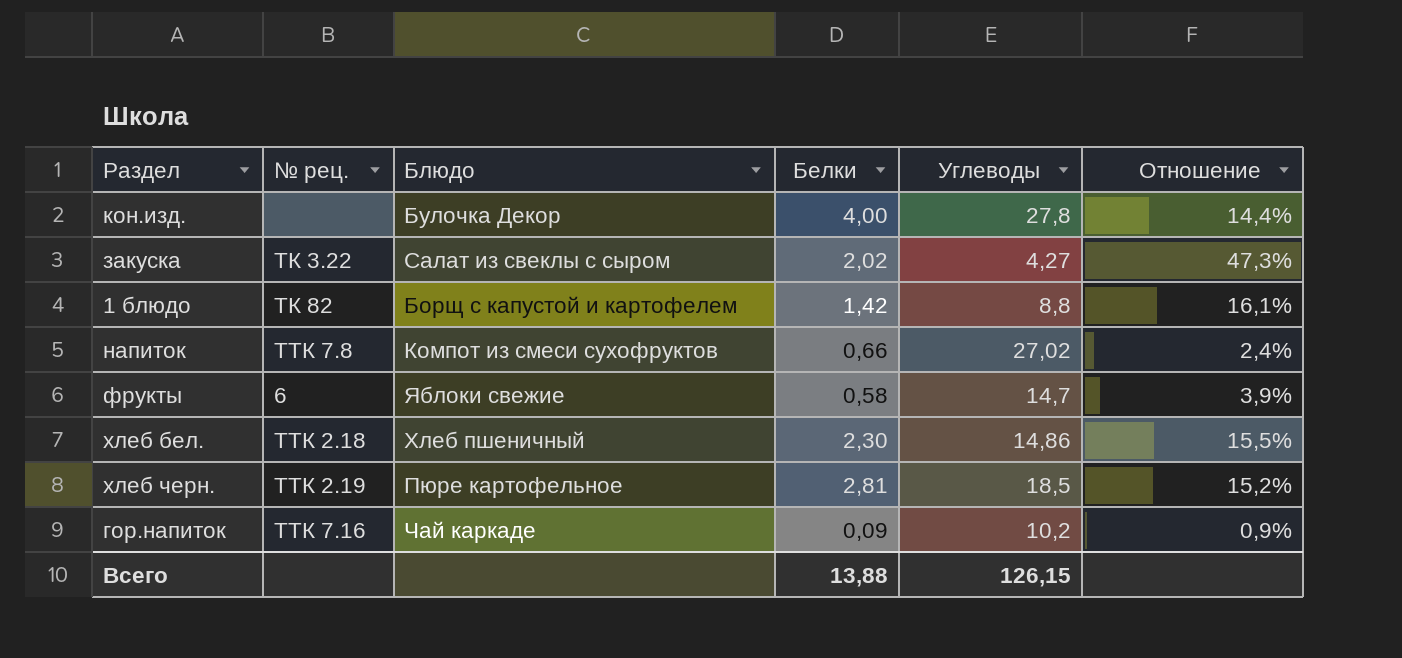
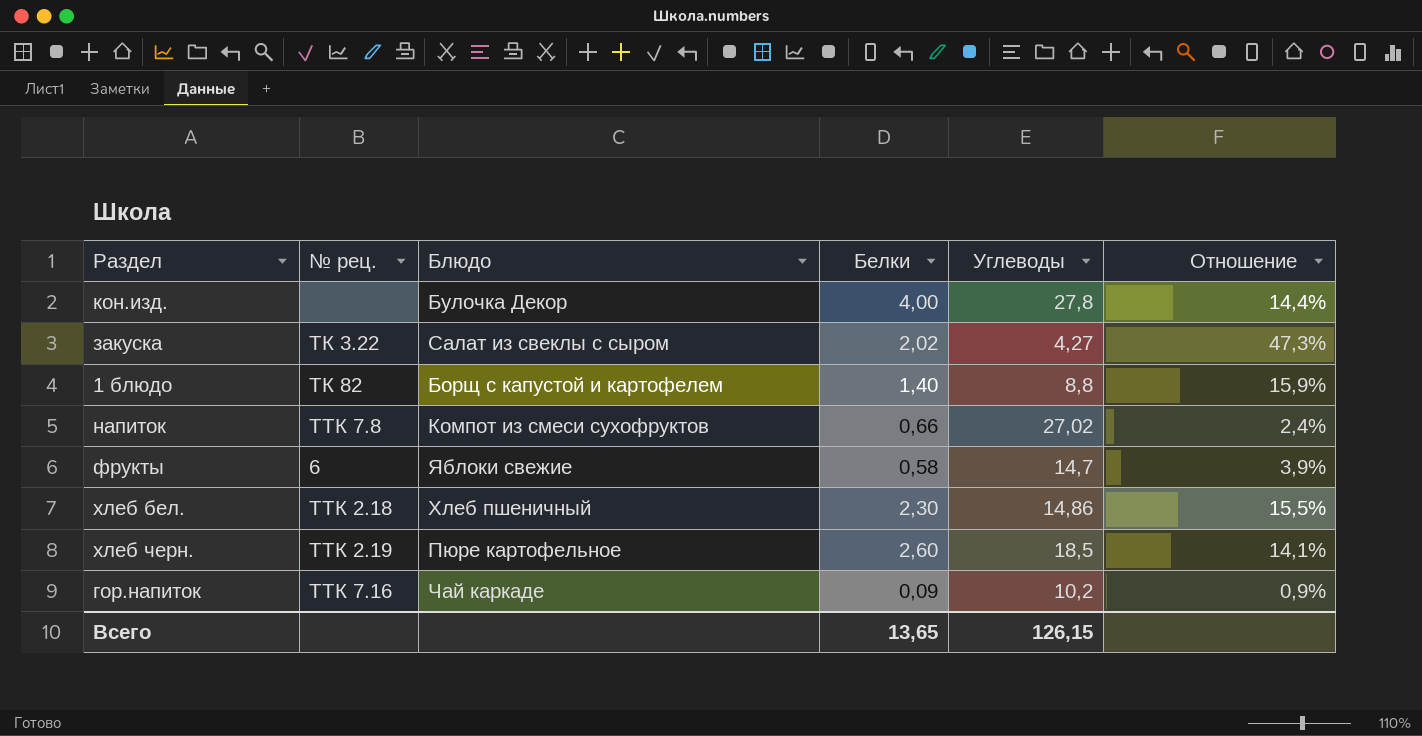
1 блюдо | Белки: 1,42 -> 1,40
1 блюдо | Отношение: 16,1% -> 15,9%
хлеб черн. | Белки: 2,81 -> 2,60
хлеб черн. | Отношение: 15,2% -> 14,1%
Всего | Белки: 13,88 -> 13,65

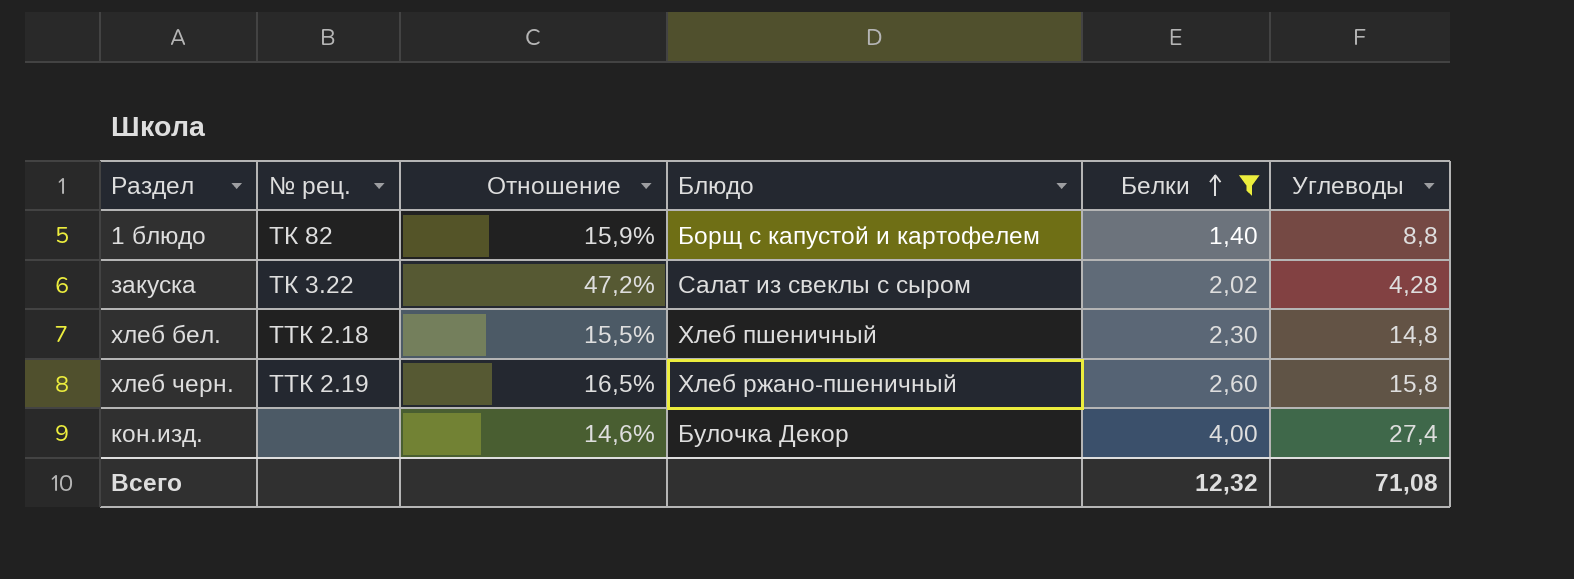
filter: none -> Белки >= 1,40
row order: none -> Белки ascending
column Отношение | position: 6 -> 3
закуска | Отношение: 47,3% -> 47,2%
закуска | Углеводы: 4,27 -> 4,28
хлеб бел. | Углеводы: 14,86 -> 14,8
хлеб черн. | Отношение: 14,1% -> 16,5%
хлеб черн. | Блюдо: Пюре картофельное -> Хлеб ржано-пшеничный
хлеб черн. | Углеводы: 18,5 -> 15,8
кон.изд. | Отношение: 14,4% -> 14,6%
кон.изд. | Углеводы: 27,8 -> 27,4
Всего | Белки: 13,65 -> 12,32
Всего | Углеводы: 126,15 -> 71,08

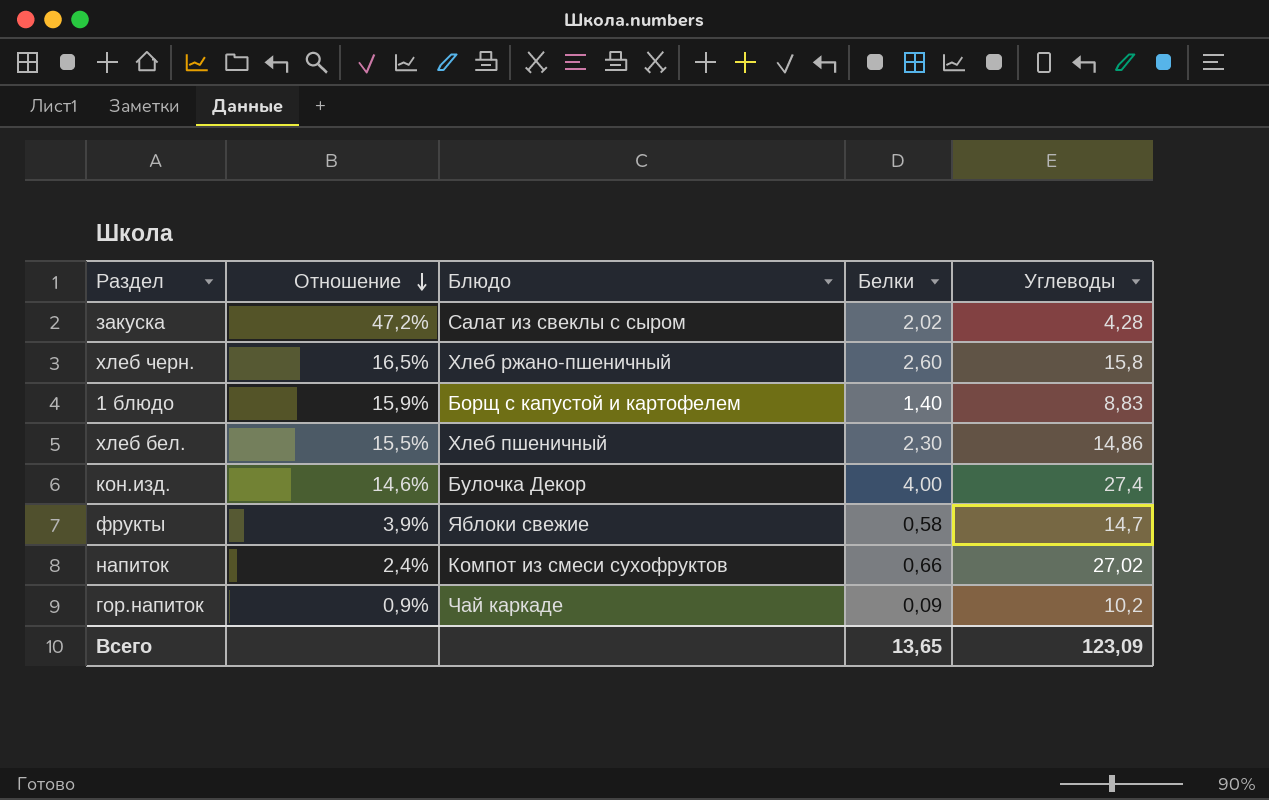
filter: Белки >= 1,40 -> none
row order: Белки ascending -> Отношение descending
column № рец. | position: 2 -> none
1 блюдо | Углеводы: 8,8 -> 8,83
хлеб бел. | Углеводы: 14,8 -> 14,86
Всего | Белки: 12,32 -> 13,65
Всего | Углеводы: 71,08 -> 123,09

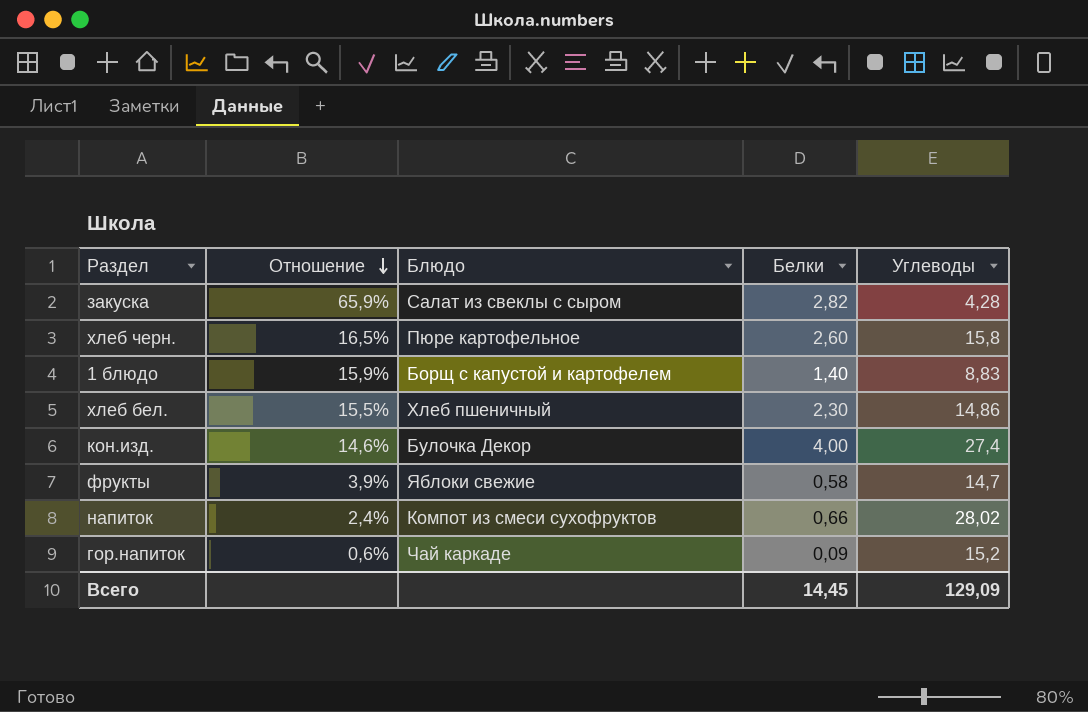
закуска | Отношение: 47,2% -> 65,9%
закуска | Белки: 2,02 -> 2,82
хлеб черн. | Блюдо: Хлеб ржано-пшеничный -> Пюре картофельное
напиток | Углеводы: 27,02 -> 28,02
гор.напиток | Отношение: 0,9% -> 0,6%
гор.напиток | Углеводы: 10,2 -> 15,2
Всего | Белки: 13,65 -> 14,45
Всего | Углеводы: 123,09 -> 129,09

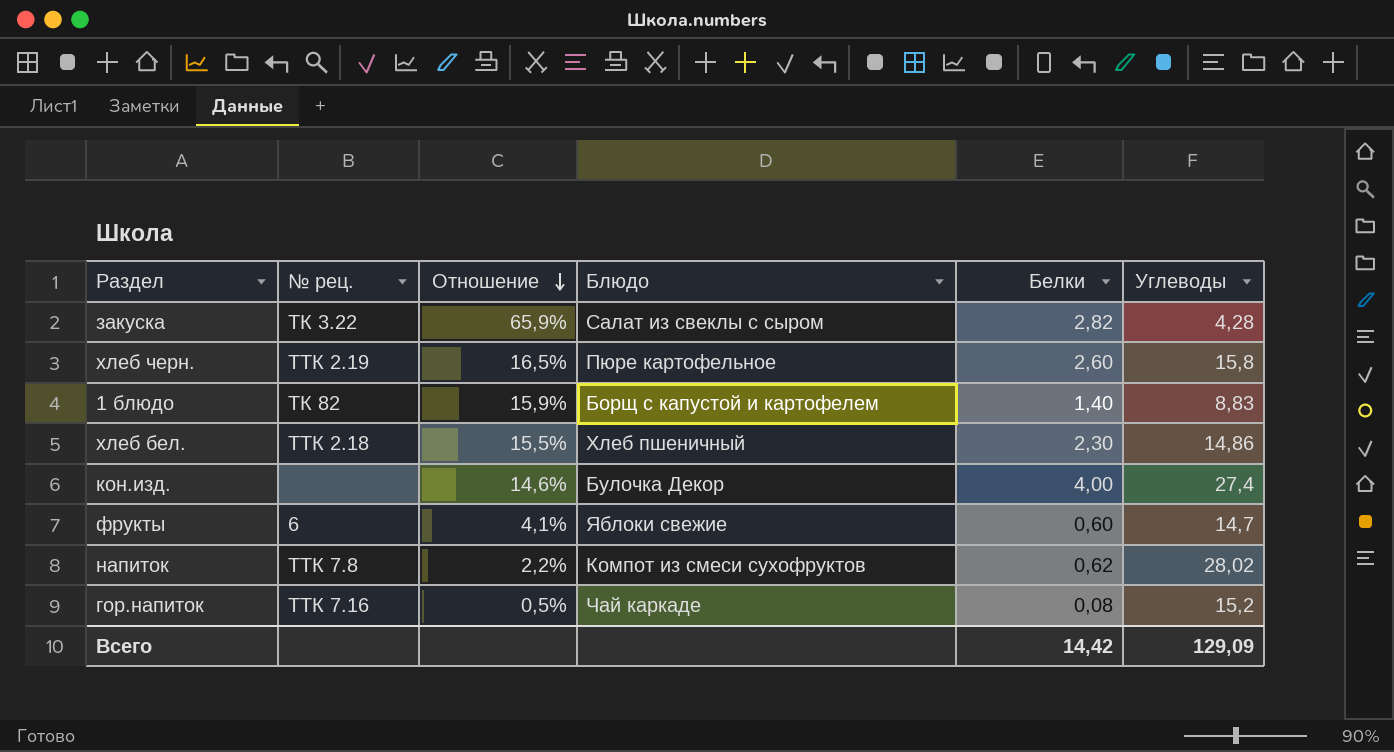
column № рец. | position: none -> 2
фрукты | Отношение: 3,9% -> 4,1%
фрукты | Белки: 0,58 -> 0,60
напиток | Отношение: 2,4% -> 2,2%
напиток | Белки: 0,66 -> 0,62
гор.напиток | Отношение: 0,6% -> 0,5%
гор.напиток | Белки: 0,09 -> 0,08
Всего | Белки: 14,45 -> 14,42

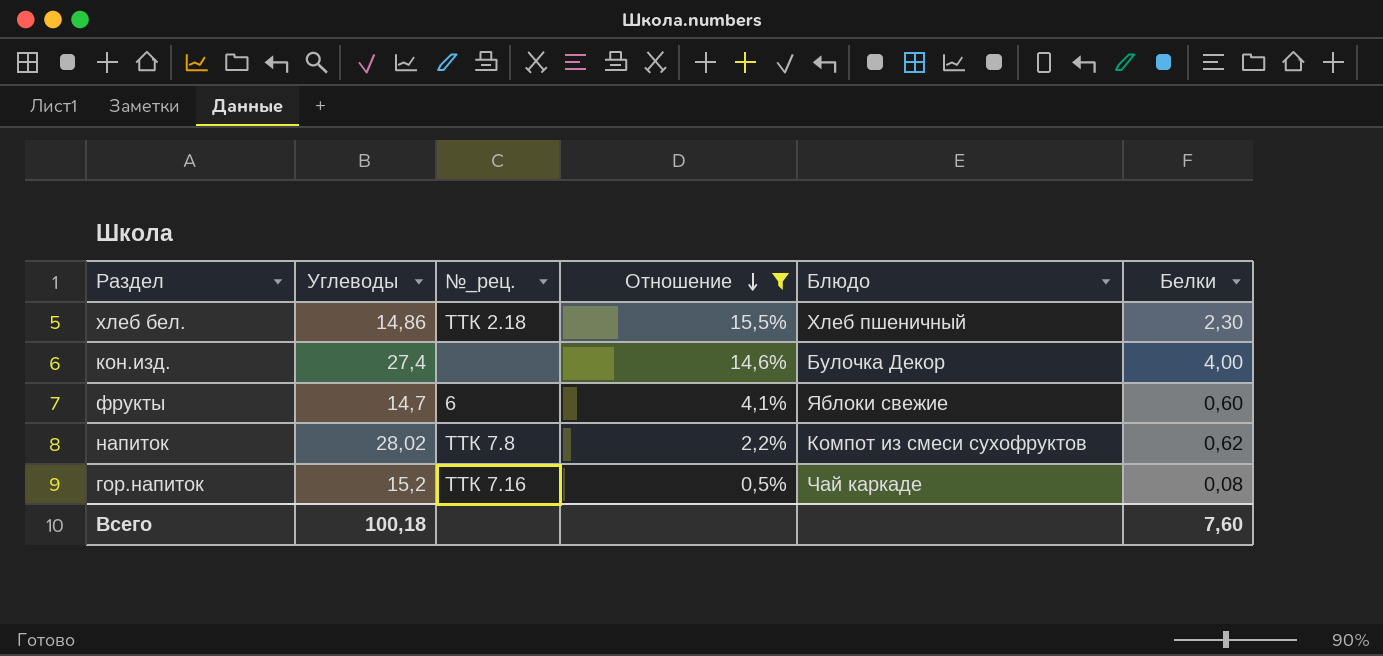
filter: none -> Отношение <= 15,5%
column Углеводы | position: 6 -> 2
column name: № рец. -> №_рец.
Всего | Углеводы: 129,09 -> 100,18
Всего | Белки: 14,42 -> 7,60

